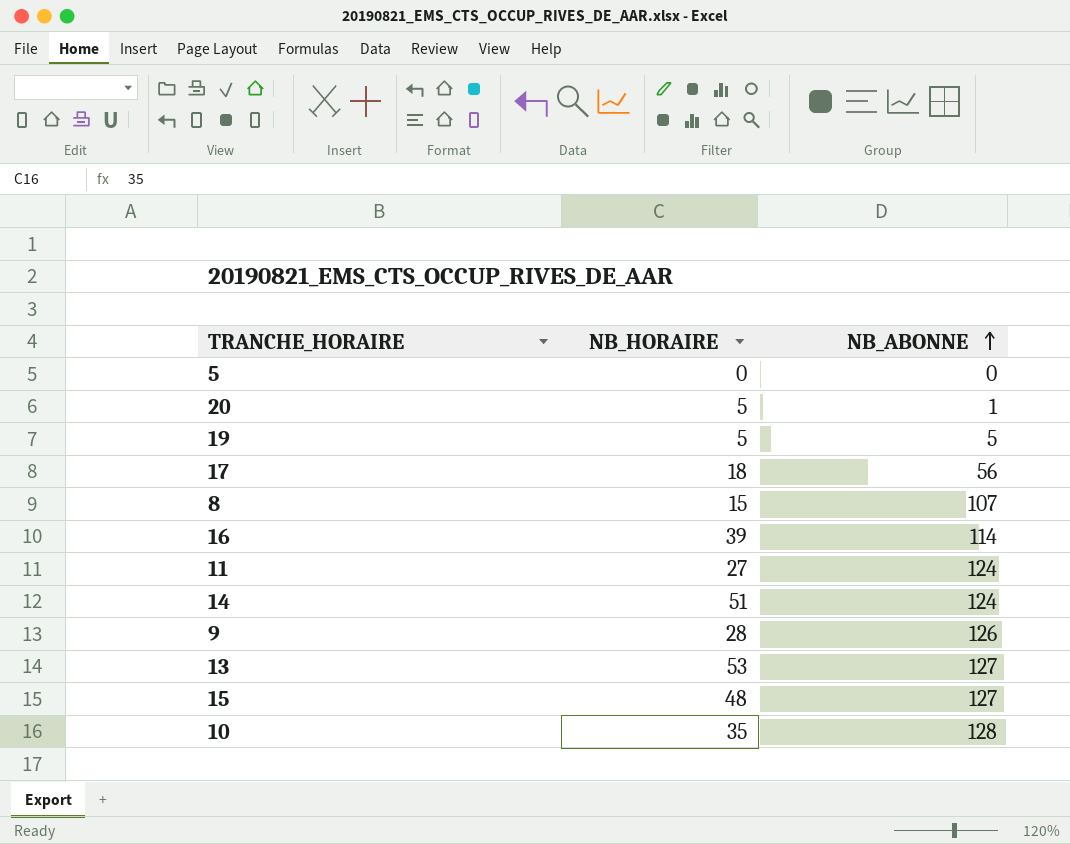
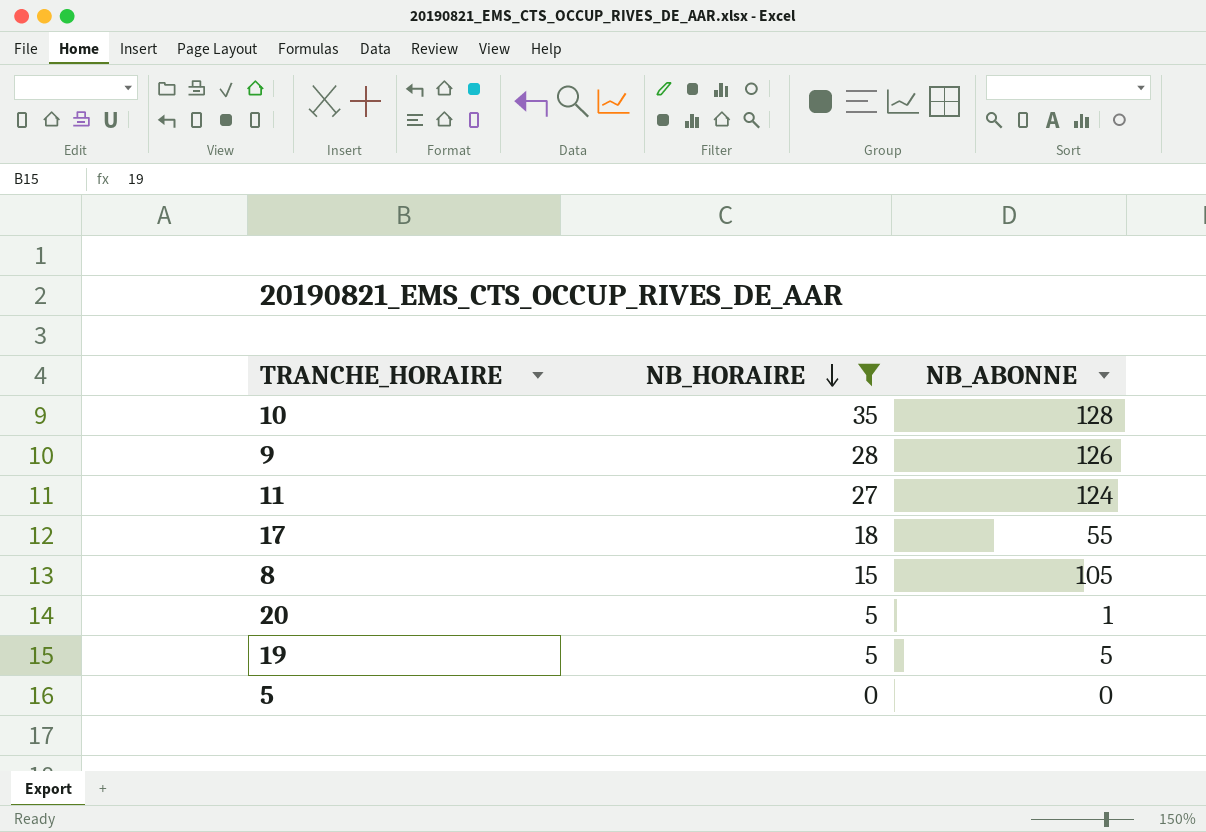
filter: none -> NB_HORAIRE <= 35
row order: NB_ABONNE ascending -> NB_HORAIRE descending
17 | NB_ABONNE: 56 -> 55
8 | NB_ABONNE: 107 -> 105

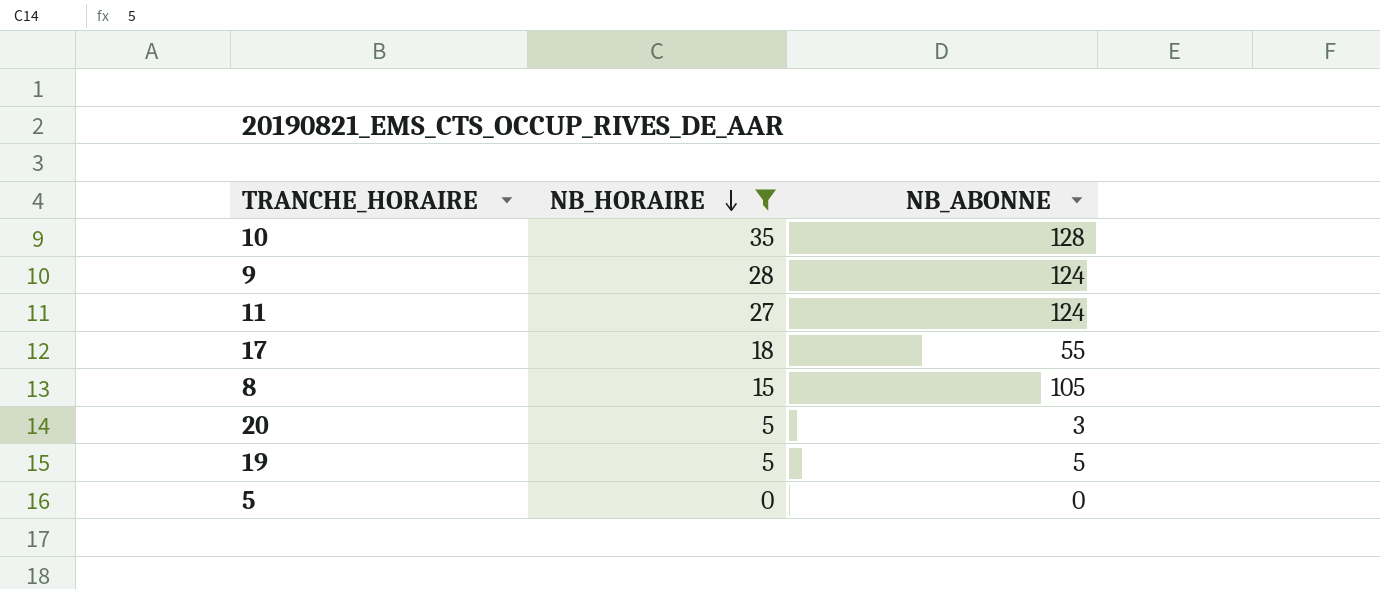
9 | NB_ABONNE: 126 -> 124
20 | NB_ABONNE: 1 -> 3

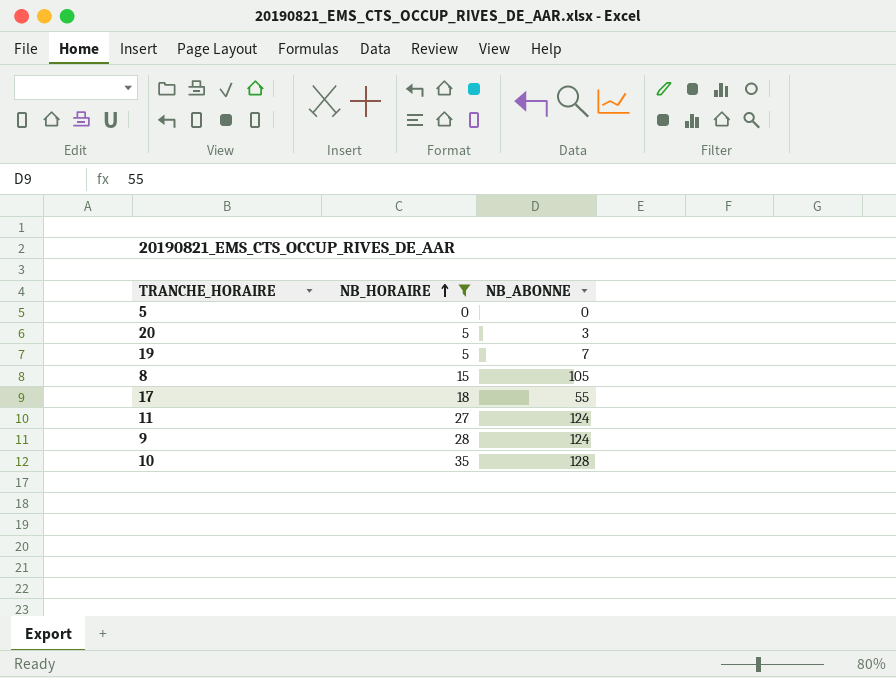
row order: NB_HORAIRE descending -> NB_HORAIRE ascending
19 | NB_ABONNE: 5 -> 7

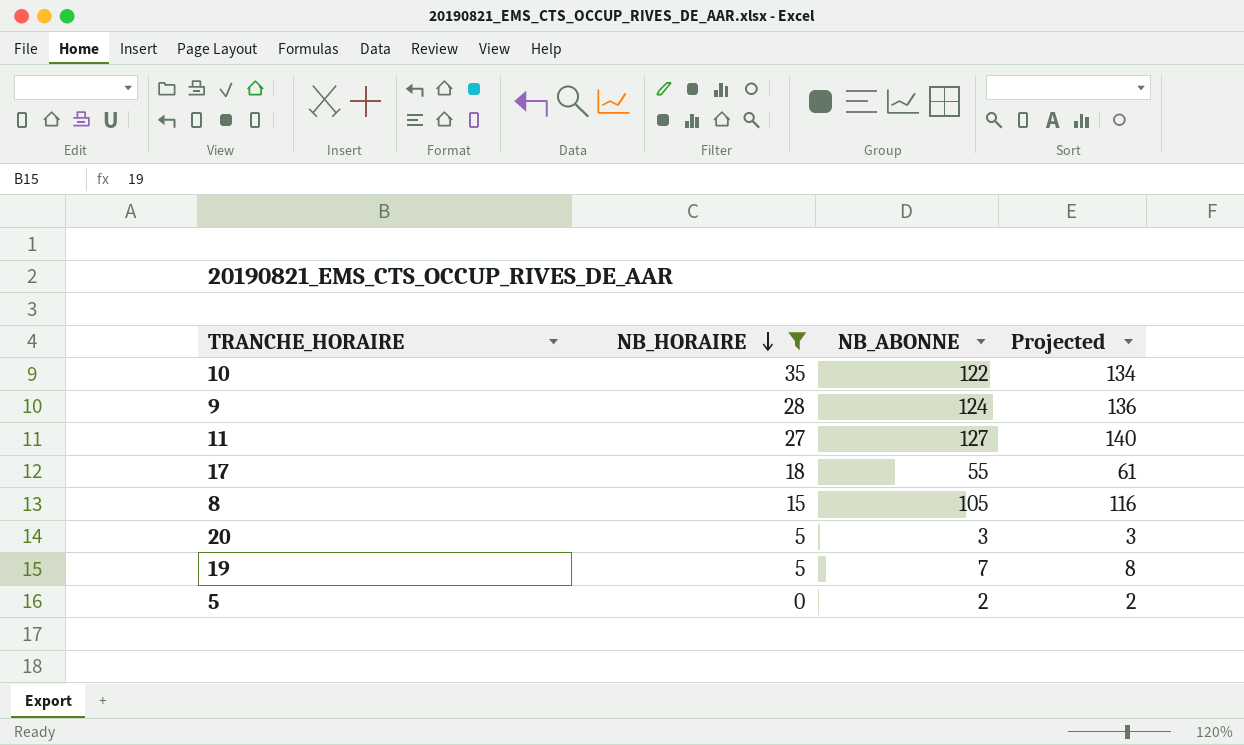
row order: NB_HORAIRE ascending -> NB_HORAIRE descending
column Projected | formula: none -> [NB_ABONNE] * 1.1
10 | NB_ABONNE: 128 -> 122
11 | NB_ABONNE: 124 -> 127
5 | NB_ABONNE: 0 -> 2

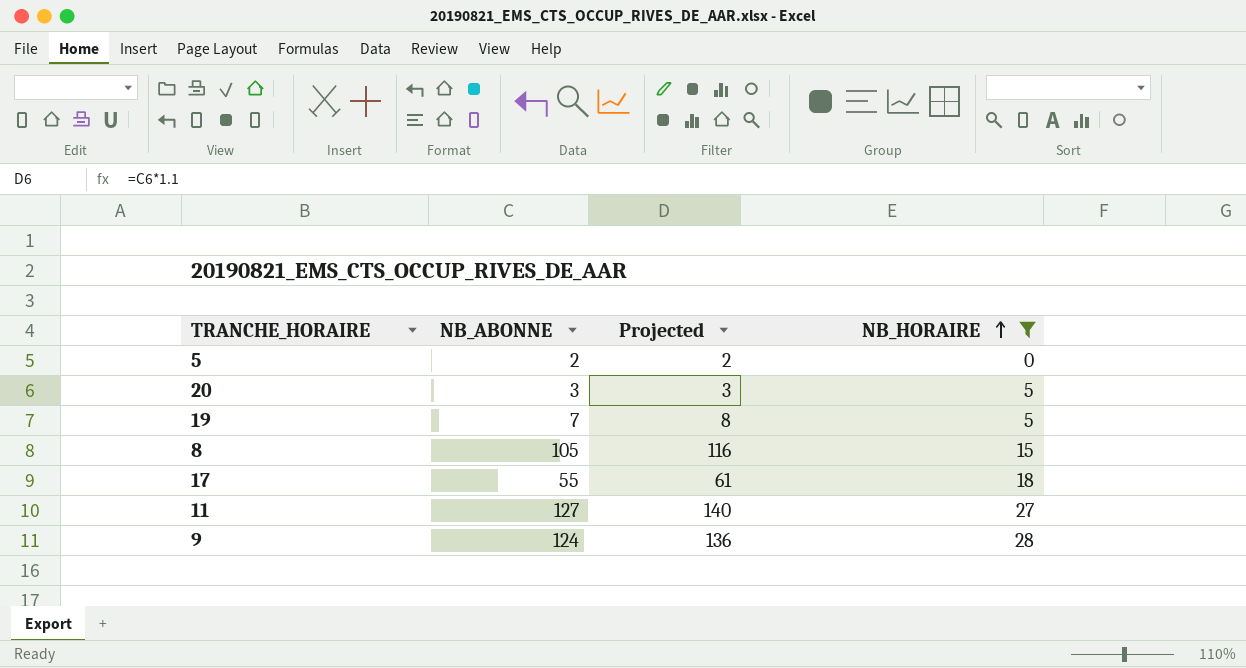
row order: NB_HORAIRE descending -> NB_HORAIRE ascending
column NB_HORAIRE | position: 2 -> 4
row 10: 35 | 122 | 134 -> none

